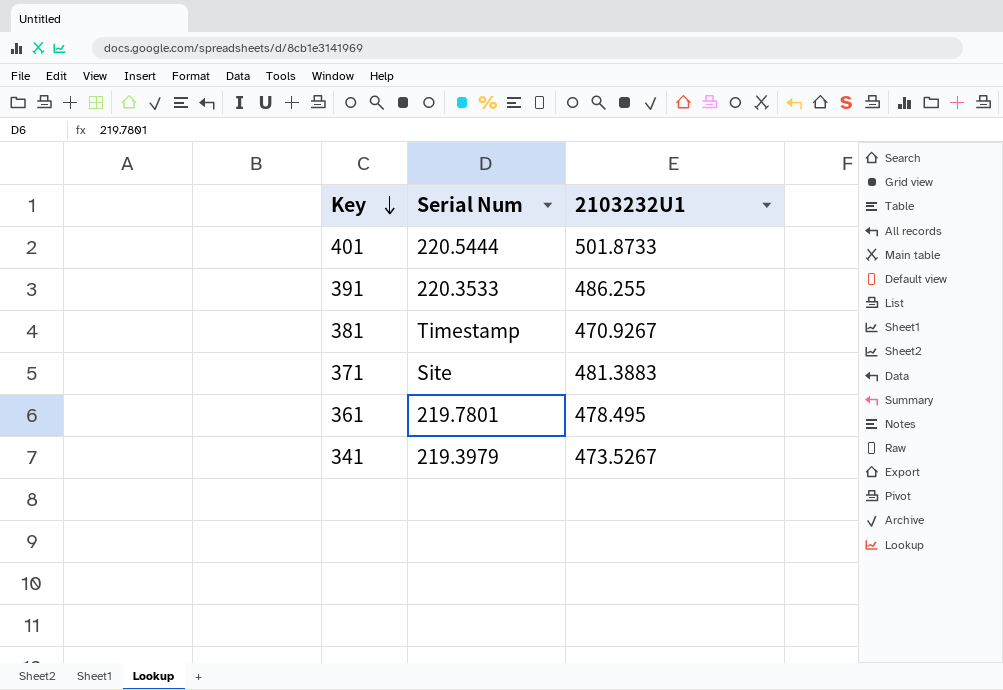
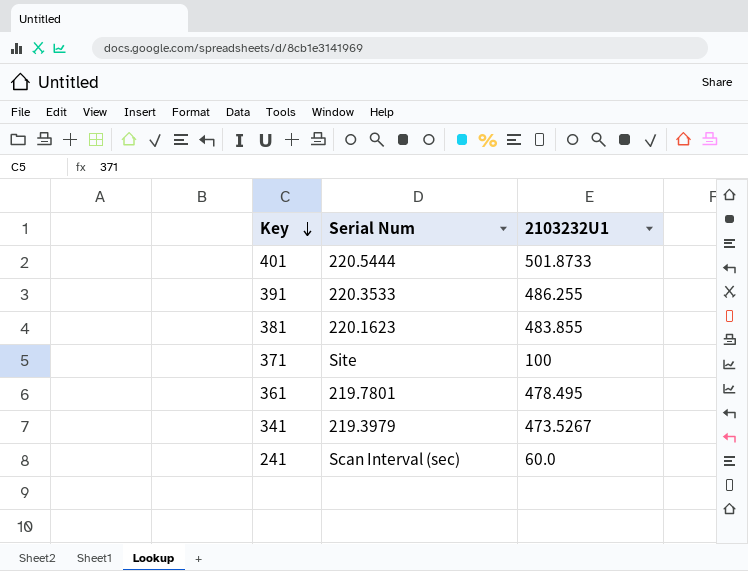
381 | Serial Num: Timestamp -> 220.1623
381 | 2103232U1: 470.9267 -> 483.855
371 | 2103232U1: 481.3883 -> 100
row 241: none -> Scan Interval (sec) | 60.0

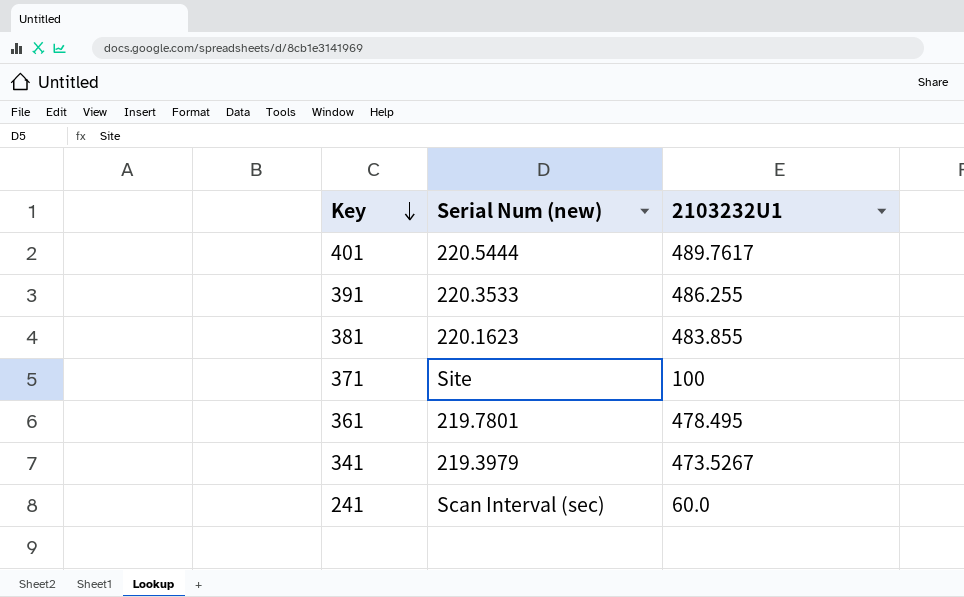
column name: Serial Num -> Serial Num (new)
401 | 2103232U1: 501.8733 -> 489.7617

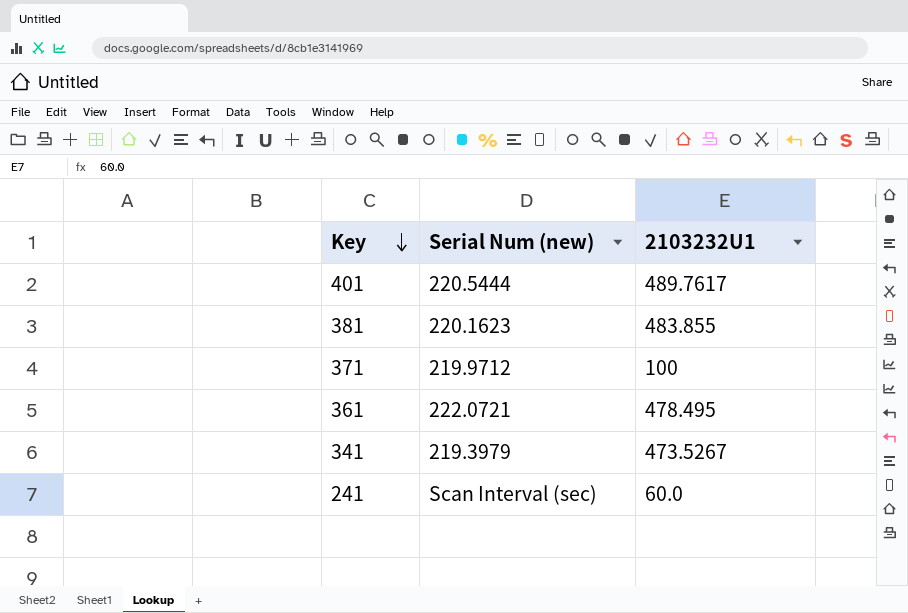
row 391: 220.3533 | 486.255 -> none
371 | Serial Num (new): Site -> 219.9712
361 | Serial Num (new): 219.7801 -> 222.0721

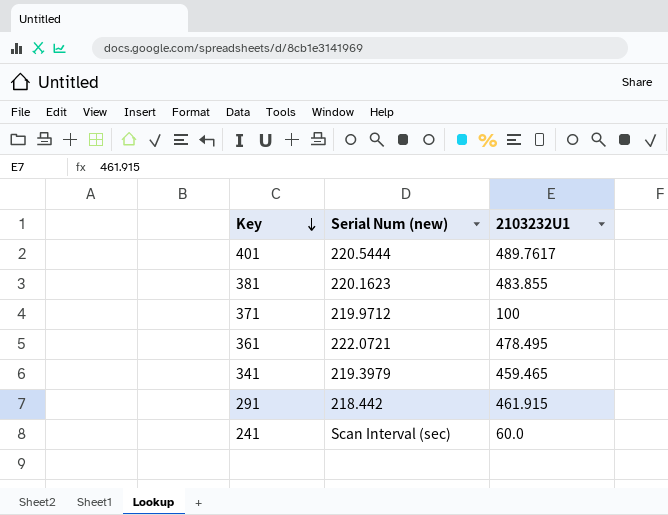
341 | 2103232U1: 473.5267 -> 459.465
row 291: none -> 218.442 | 461.915

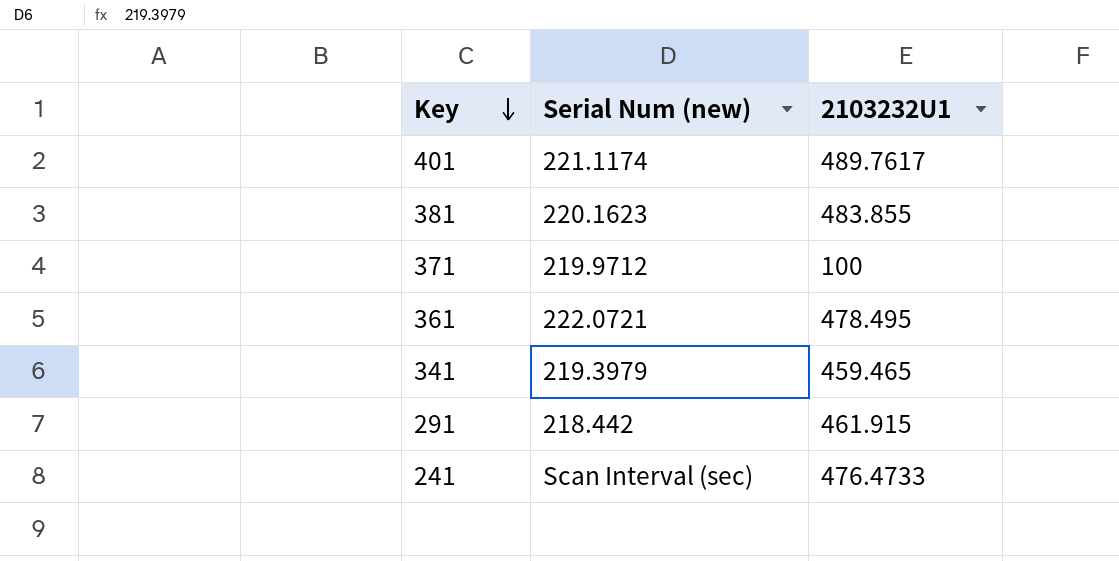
401 | Serial Num (new): 220.5444 -> 221.1174
241 | 2103232U1: 60.0 -> 476.4733

